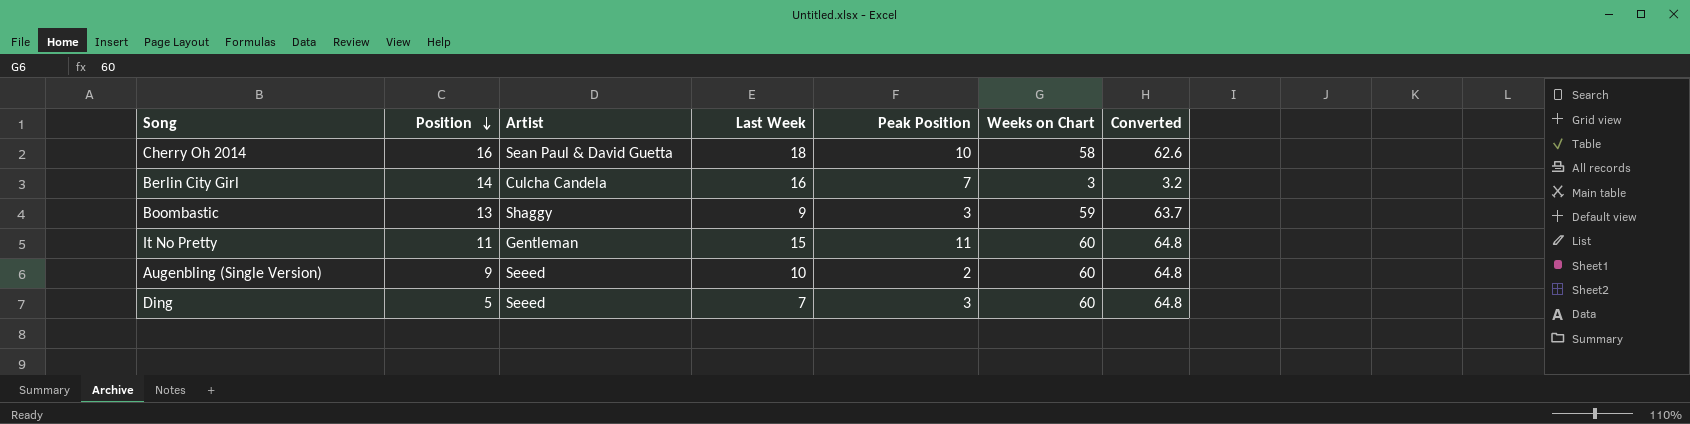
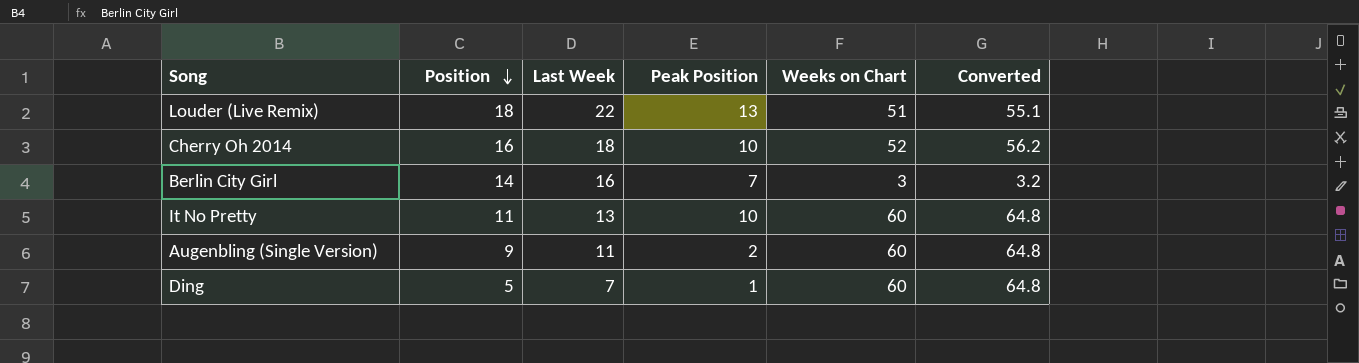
column Artist | position: 3 -> none
row Boombastic: 13 | Shaggy | 9 | 3 | 59 | 63.7 -> none
row Louder (Live Remix): none -> 18 | 22 | 13 | 51 | 55.1
Cherry Oh 2014 | Weeks on Chart: 58 -> 52
Cherry Oh 2014 | Converted: 62.6 -> 56.2
It No Pretty | Last Week: 15 -> 13
It No Pretty | Peak Position: 11 -> 10
Augenbling (Single Version) | Last Week: 10 -> 11
Ding | Peak Position: 3 -> 1

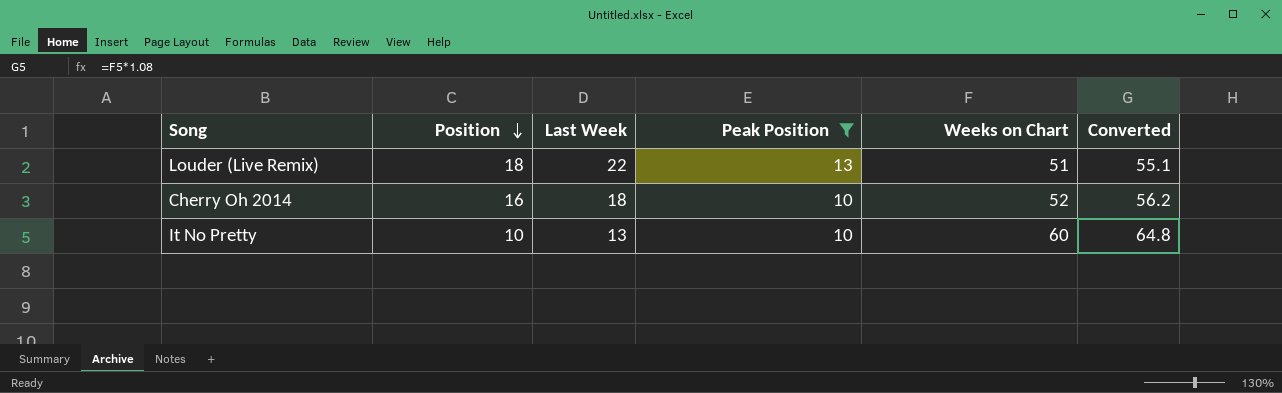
filter: none -> Peak Position >= 10
It No Pretty | Position: 11 -> 10

